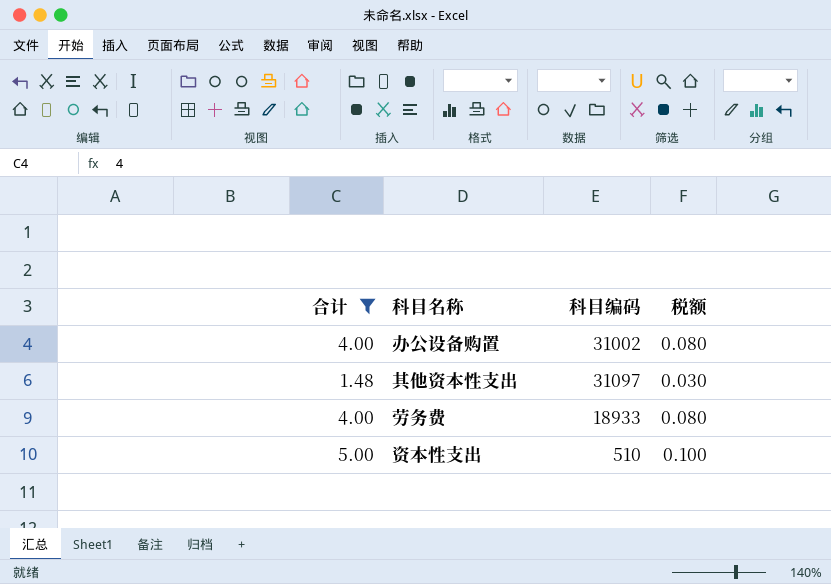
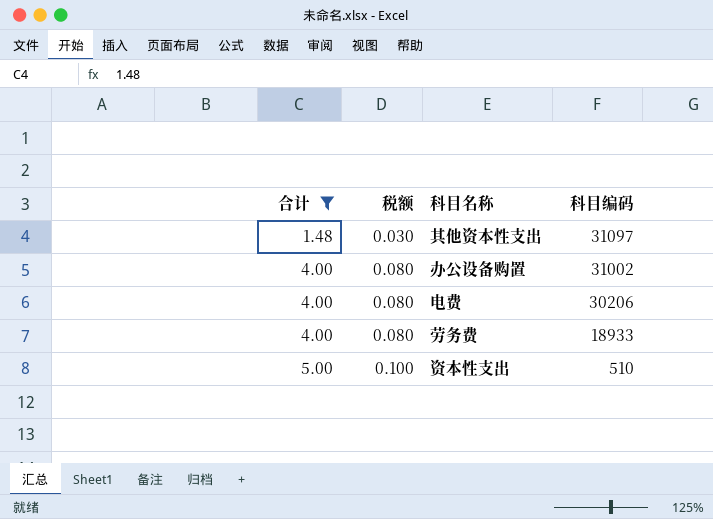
row order: none -> 合计 ascending
column 税额 | position: 4 -> 2
row 电费: none -> 4.00 | 0.080 | 30206

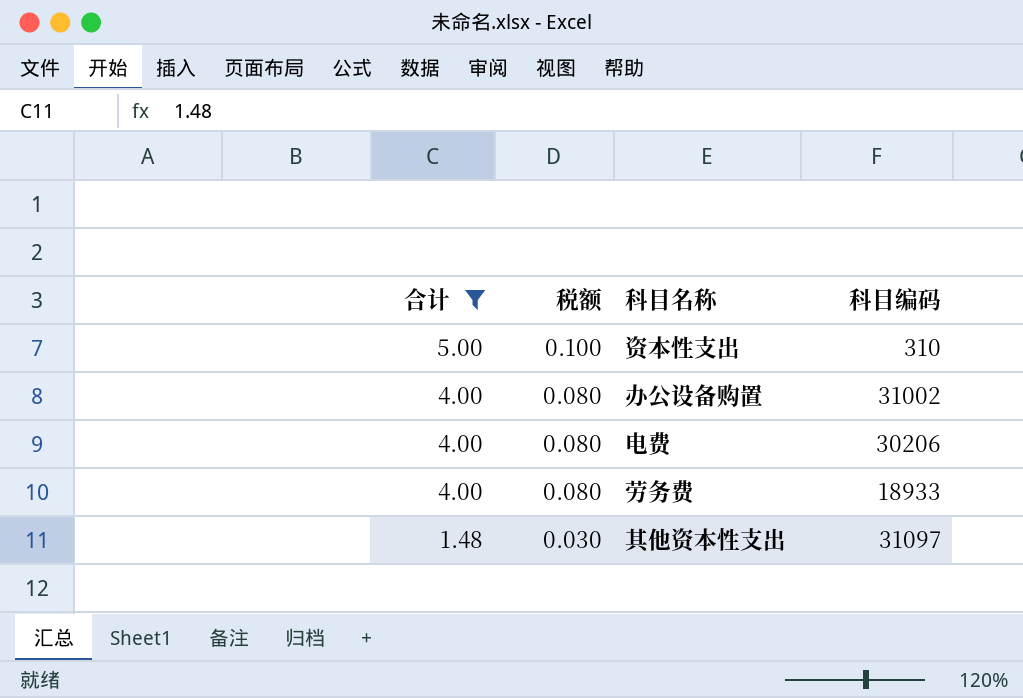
row order: 合计 ascending -> 合计 descending
资本性支出 | 科目编码: 510 -> 310

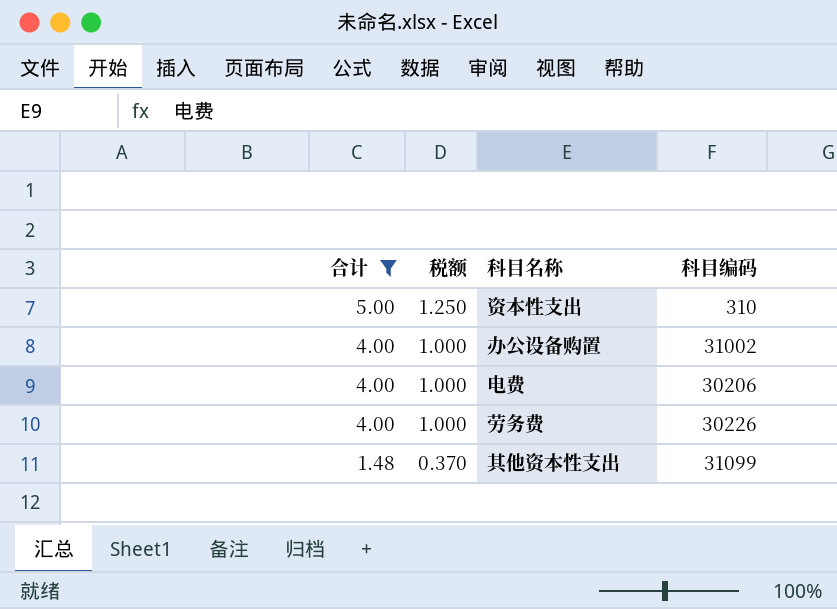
column 税额 | formula: [合计] * 0.02 -> [合计] * 0.25
劳务费 | 科目编码: 18933 -> 30226
其他资本性支出 | 科目编码: 31097 -> 31099

